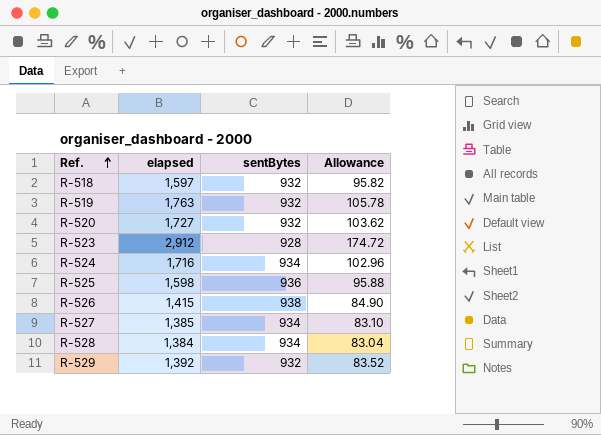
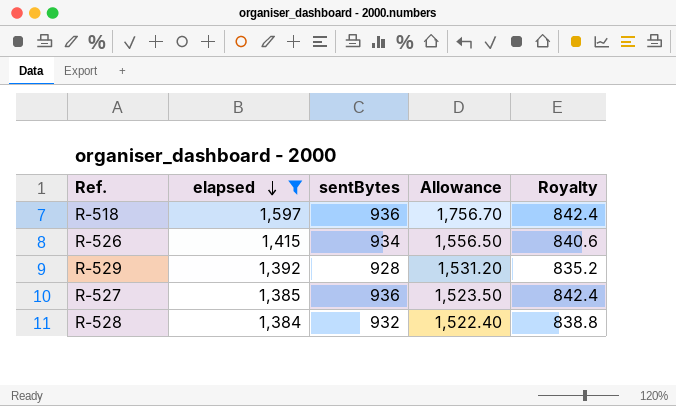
filter: none -> elapsed <= 1,597
row order: Ref. ascending -> elapsed descending
column Allowance | formula: [elapsed] * 0.06 -> [elapsed] * 1.1
column Royalty | formula: none -> [sentBytes] * 0.9
R-518 | sentBytes: 932 -> 936
R-526 | sentBytes: 938 -> 934
R-529 | sentBytes: 932 -> 928
R-527 | sentBytes: 934 -> 936
R-528 | sentBytes: 934 -> 932

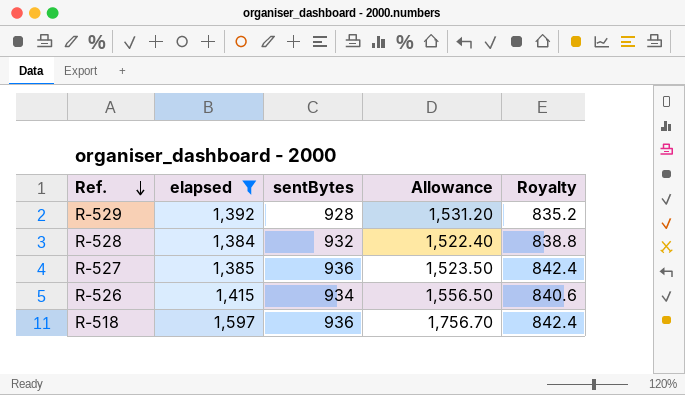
row order: elapsed descending -> Ref. descending

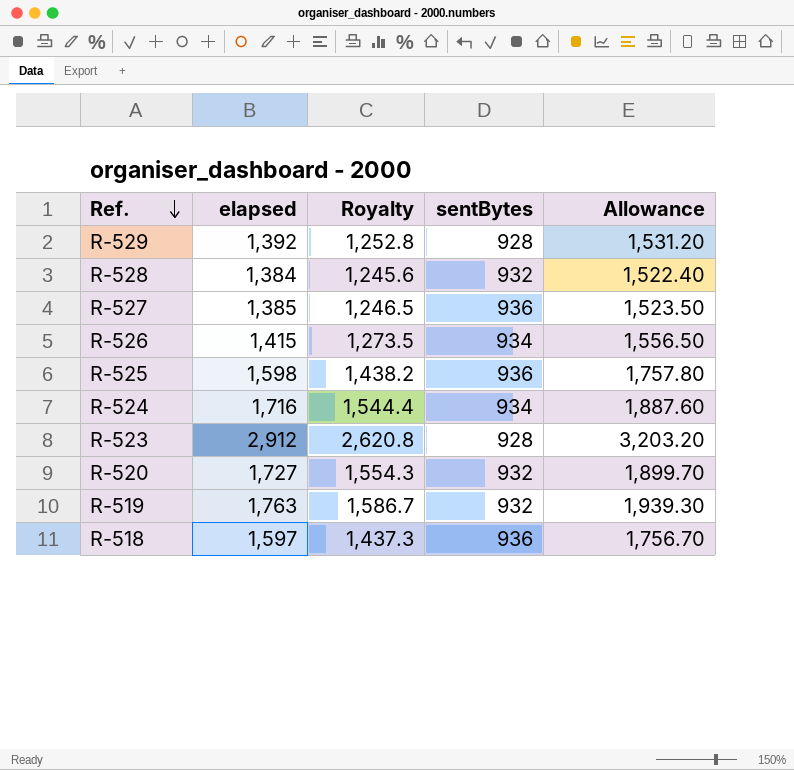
filter: elapsed <= 1,597 -> none
column Royalty | formula: [sentBytes] * 0.9 -> [elapsed] * 0.9
column Royalty | position: 5 -> 3

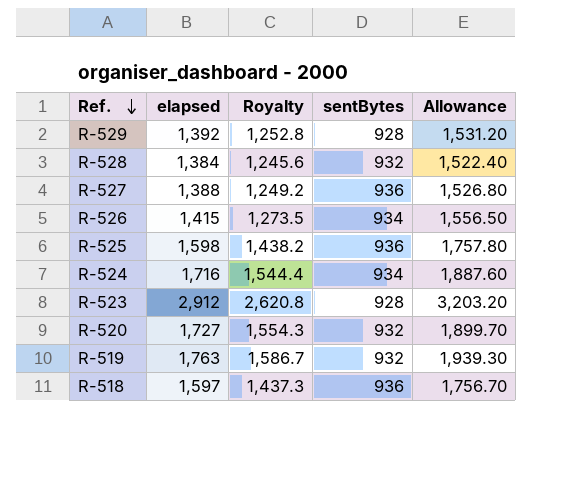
R-527 | elapsed: 1,385 -> 1,388
R-527 | Royalty: 1,246.5 -> 1,249.2
R-527 | Allowance: 1,523.50 -> 1,526.80

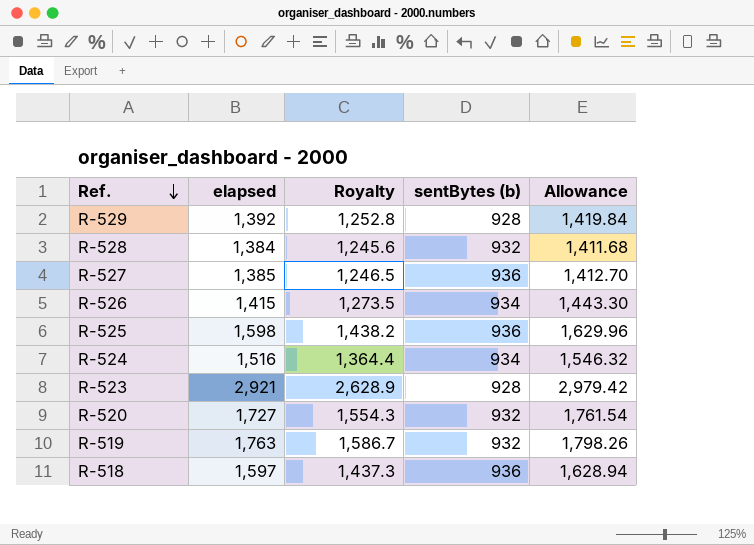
column name: sentBytes -> sentBytes (b)
column Allowance | formula: [elapsed] * 1.1 -> [elapsed] * 1.02
R-527 | elapsed: 1,388 -> 1,385
R-527 | Royalty: 1,249.2 -> 1,246.5
R-524 | elapsed: 1,716 -> 1,516
R-524 | Royalty: 1,544.4 -> 1,364.4
R-523 | elapsed: 2,912 -> 2,921
R-523 | Royalty: 2,620.8 -> 2,628.9

